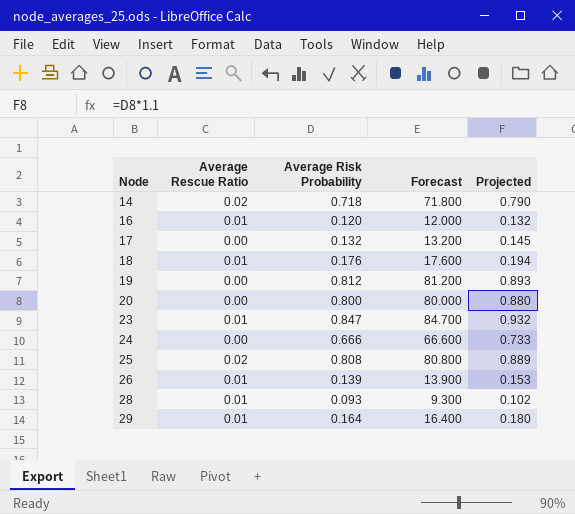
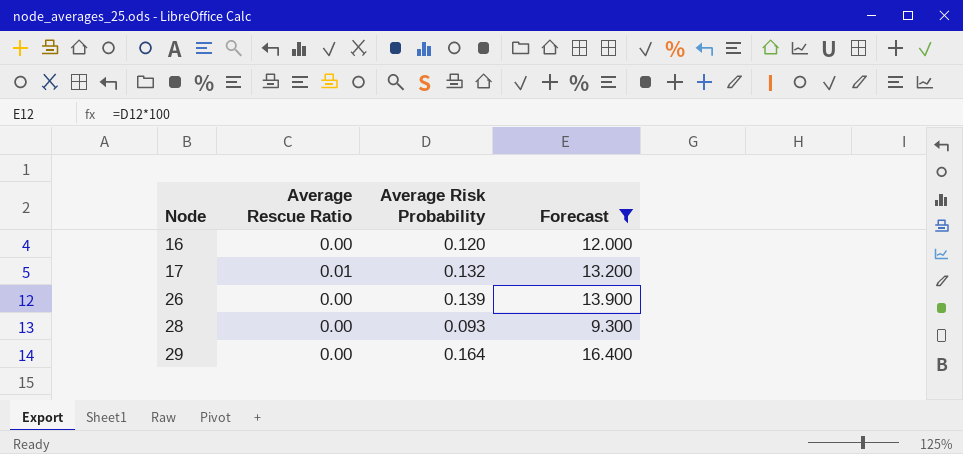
filter: none -> Forecast <= 16.400
column Projected | formula: [Average Risk Probability] * 1.1 -> none
16 | Average Rescue Ratio: 0.01 -> 0.00
17 | Average Rescue Ratio: 0.00 -> 0.01
26 | Average Rescue Ratio: 0.01 -> 0.00
28 | Average Rescue Ratio: 0.01 -> 0.00
29 | Average Rescue Ratio: 0.01 -> 0.00

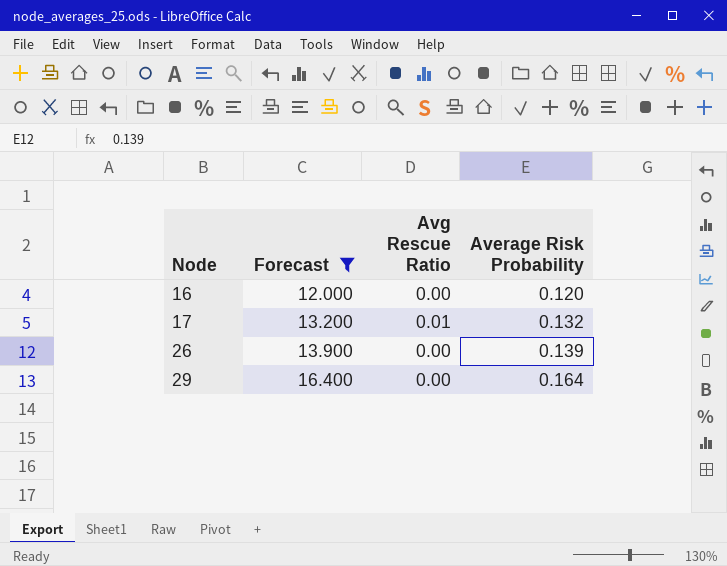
column Forecast | position: 4 -> 2
column name: Average Rescue Ratio -> Avg Rescue Ratio
row 28: 0.00 | 0.093 | 9.300 -> none

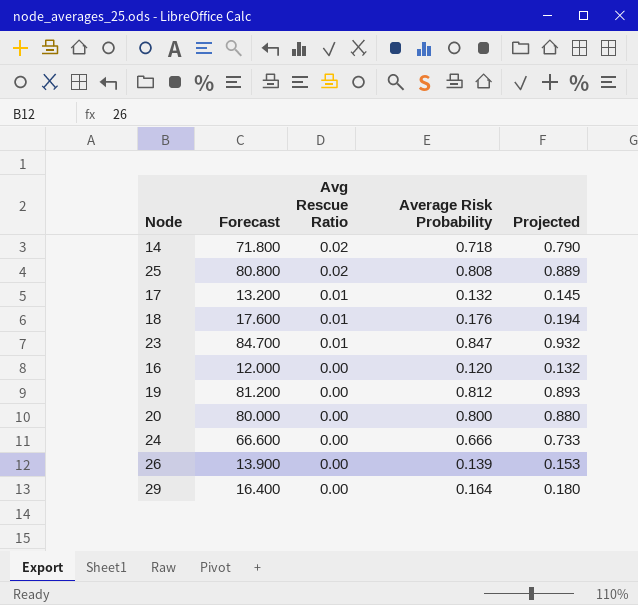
filter: Forecast <= 16.400 -> none
row order: Node ascending -> Avg Rescue Ratio descending
column Projected | formula: none -> [Average Risk Probability] * 1.1

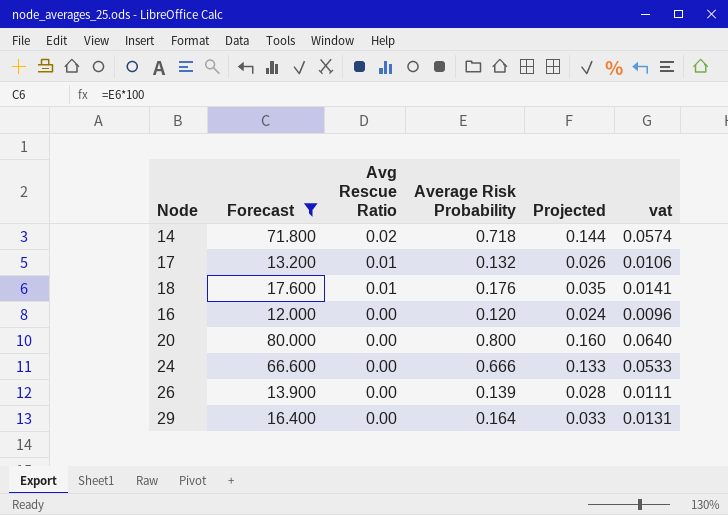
filter: none -> Forecast <= 80.000
column Projected | formula: [Average Risk Probability] * 1.1 -> [Average Risk Probability] * 0.2
column vat | formula: none -> [Average Risk Probability] * 0.08

